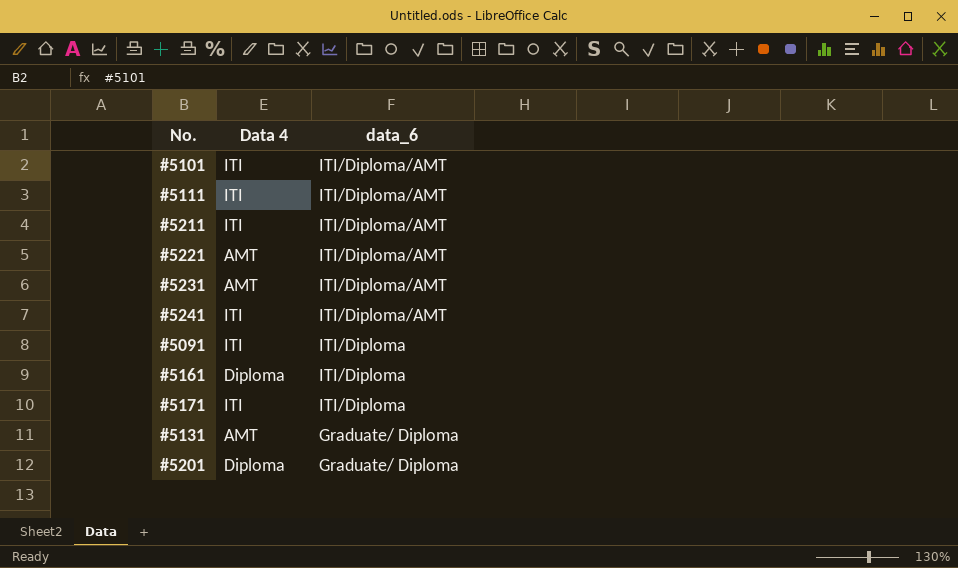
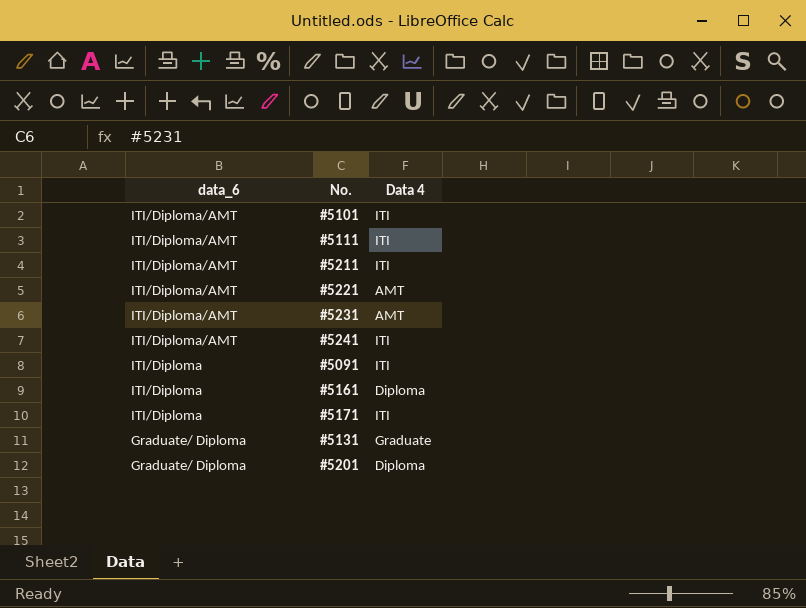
column data_6 | position: 3 -> 1
#5131 | Data 4: AMT -> Graduate

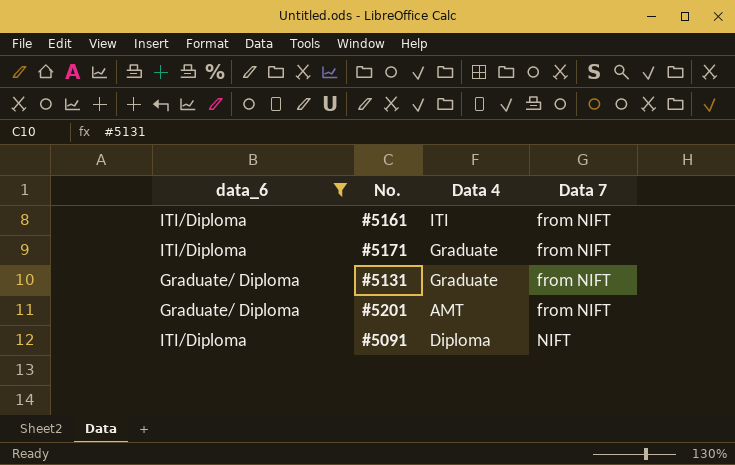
filter: none -> data_6 != ITI/Diploma/AMT
row order: data_6 descending -> Data 7 ascending
column Data 7 | position: none -> 4
#5161 | Data 4: Diploma -> ITI
#5171 | Data 4: ITI -> Graduate
#5201 | Data 4: Diploma -> AMT
#5091 | Data 4: ITI -> Diploma

